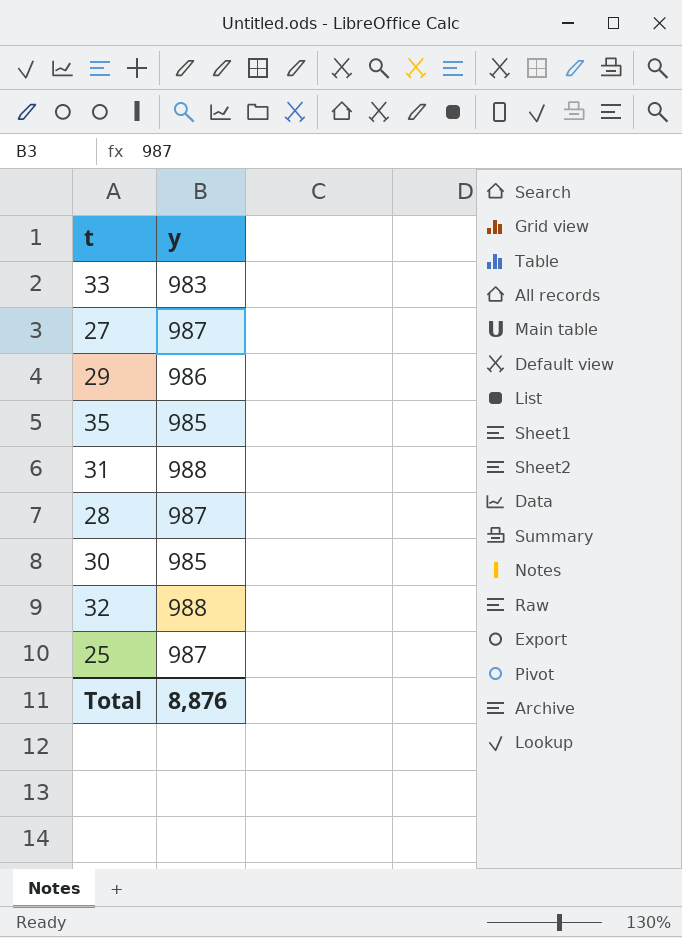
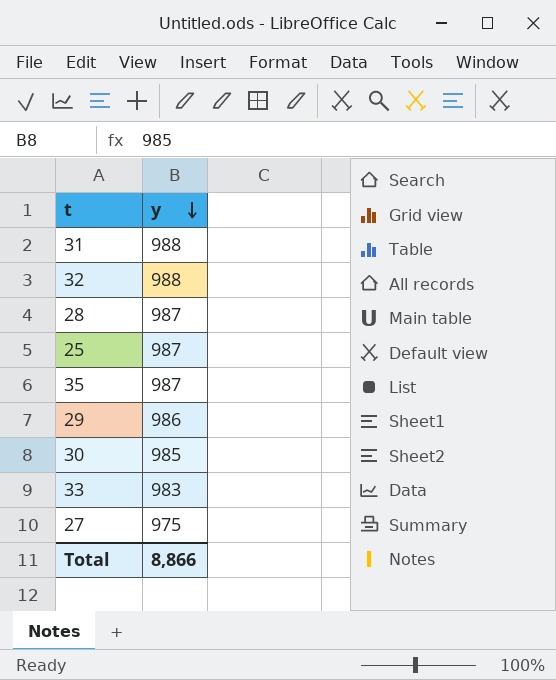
row order: none -> y descending
35 | y: 985 -> 987
27 | y: 987 -> 975
Total | y: 8,876 -> 8,866

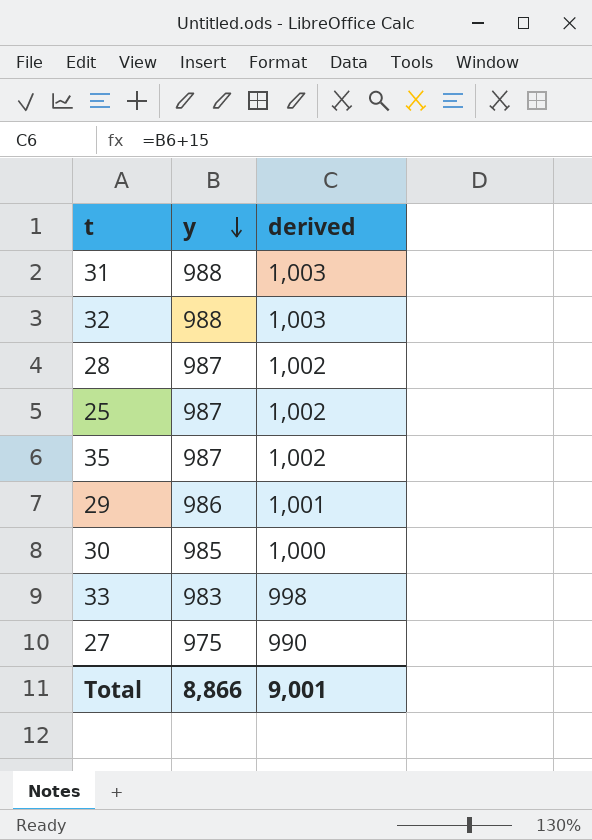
column derived | formula: none -> [y] + 15

